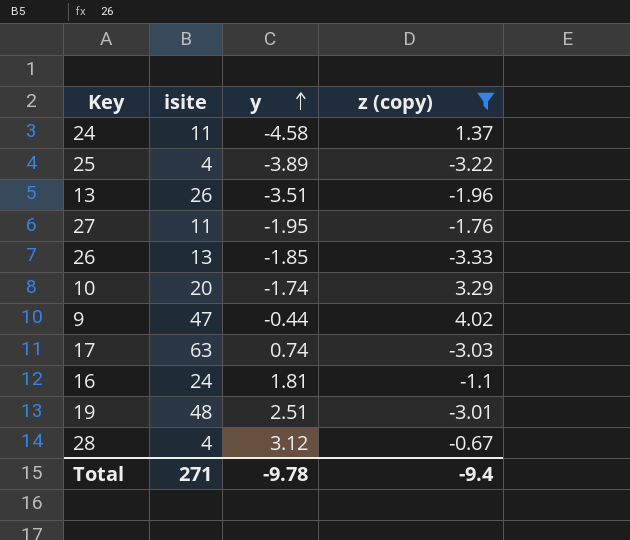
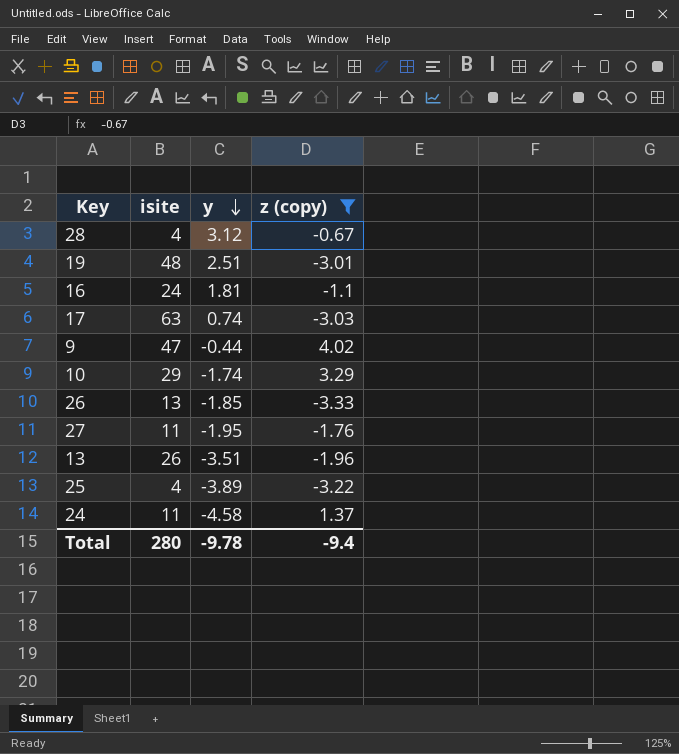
row order: y ascending -> y descending
10 | isite: 20 -> 29
Total | isite: 271 -> 280

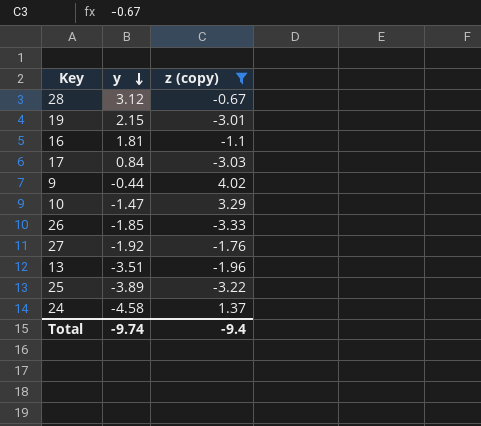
column isite | position: 2 -> none
19 | y: 2.51 -> 2.15
17 | y: 0.74 -> 0.84
10 | y: -1.74 -> -1.47
27 | y: -1.95 -> -1.92
Total | y: -9.78 -> -9.74

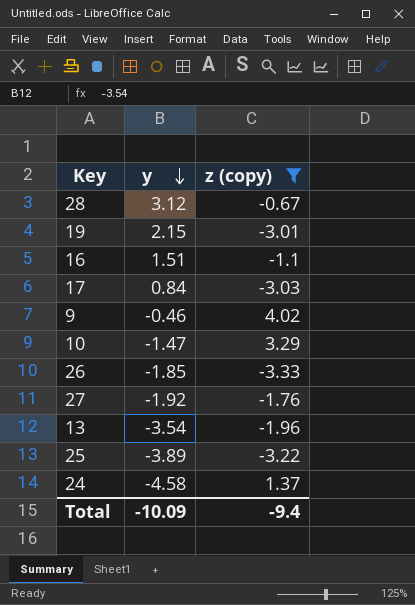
16 | y: 1.81 -> 1.51
9 | y: -0.44 -> -0.46
13 | y: -3.51 -> -3.54
Total | y: -9.74 -> -10.09

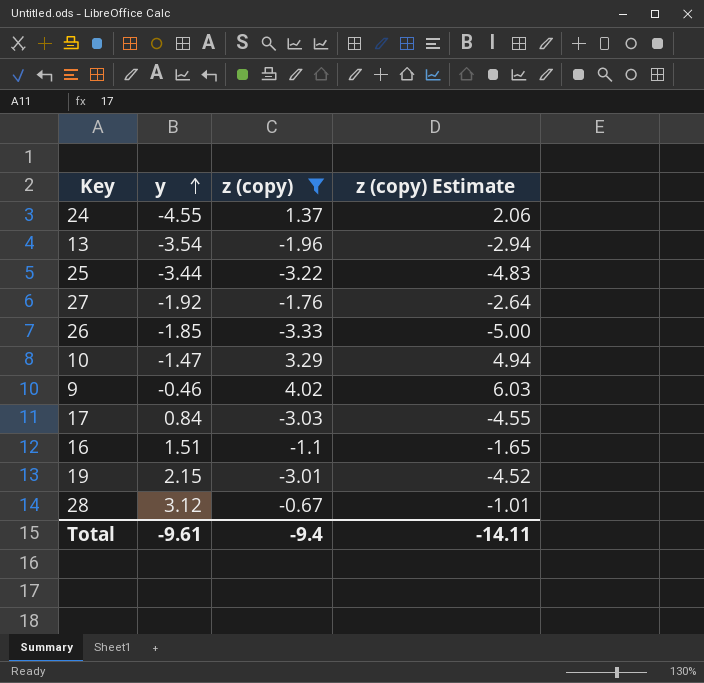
row order: y descending -> y ascending
column z (copy) Estimate | formula: none -> [z (copy)] * 1.5
24 | y: -4.58 -> -4.55
25 | y: -3.89 -> -3.44
Total | y: -10.09 -> -9.61

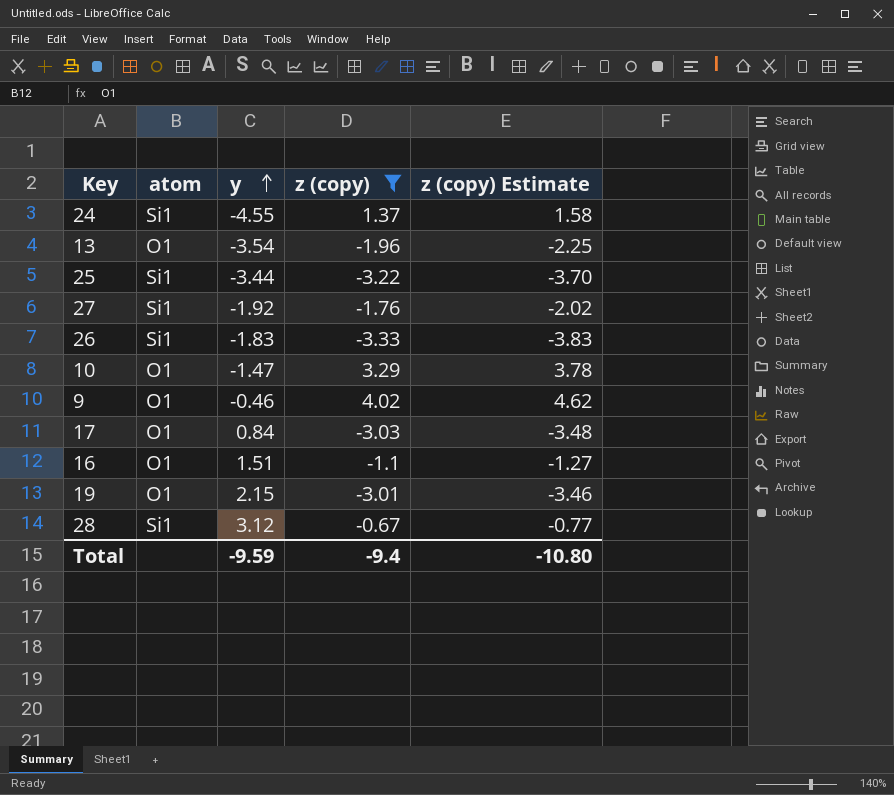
column atom | position: none -> 2
column z (copy) Estimate | formula: [z (copy)] * 1.5 -> [z (copy)] * 1.15
26 | y: -1.85 -> -1.83
Total | y: -9.61 -> -9.59
Total | z (copy) Estimate: -14.11 -> -10.80

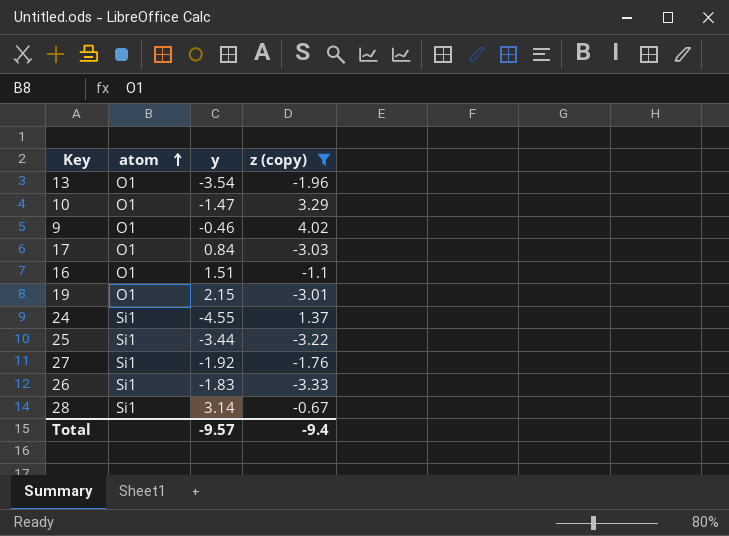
row order: y ascending -> atom ascending
column z (copy) Estimate | formula: [z (copy)] * 1.15 -> none
28 | y: 3.12 -> 3.14
Total | y: -9.59 -> -9.57

